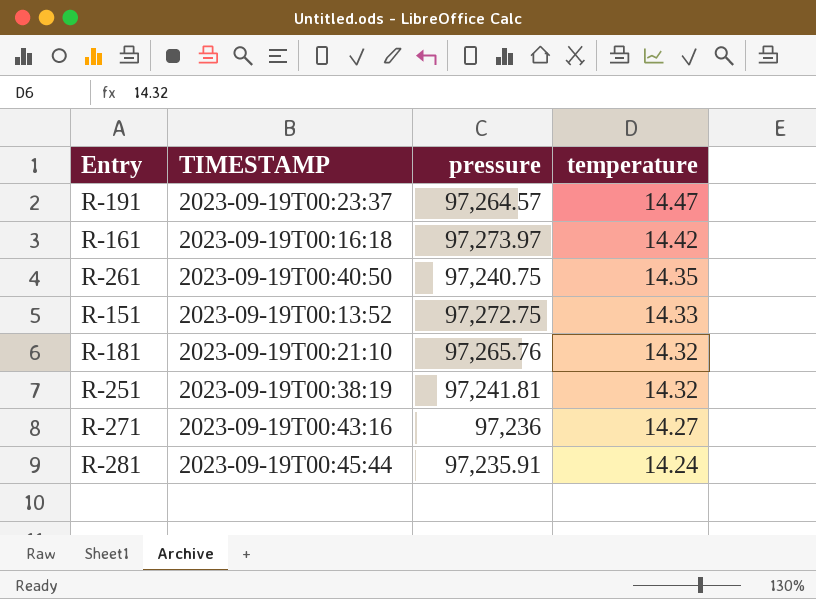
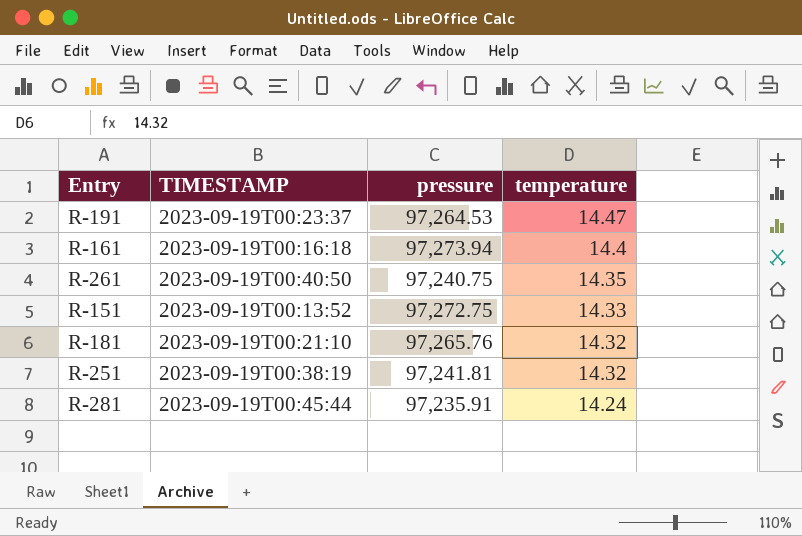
row R-271: 2023-09-19T00:43:16 | 97,236 | 14.27 -> none
R-191 | pressure: 97,264.57 -> 97,264.53
R-161 | pressure: 97,273.97 -> 97,273.94
R-161 | temperature: 14.42 -> 14.4

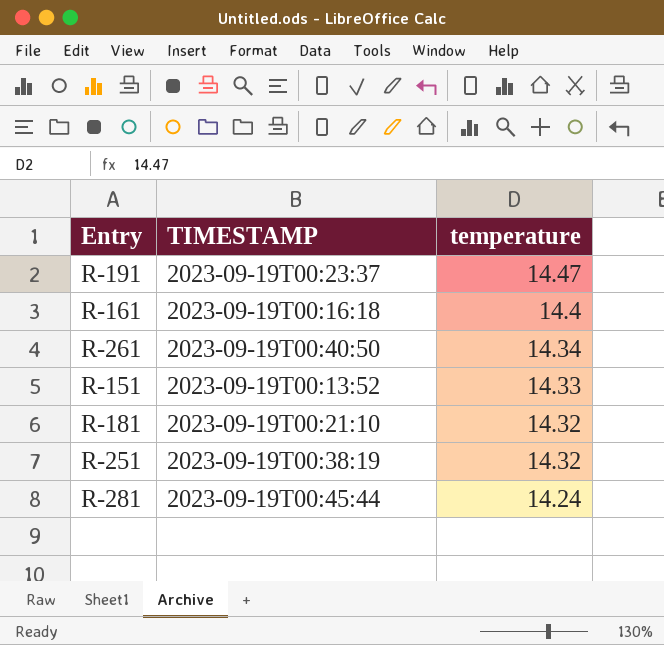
column pressure | position: 3 -> none
R-261 | temperature: 14.35 -> 14.34

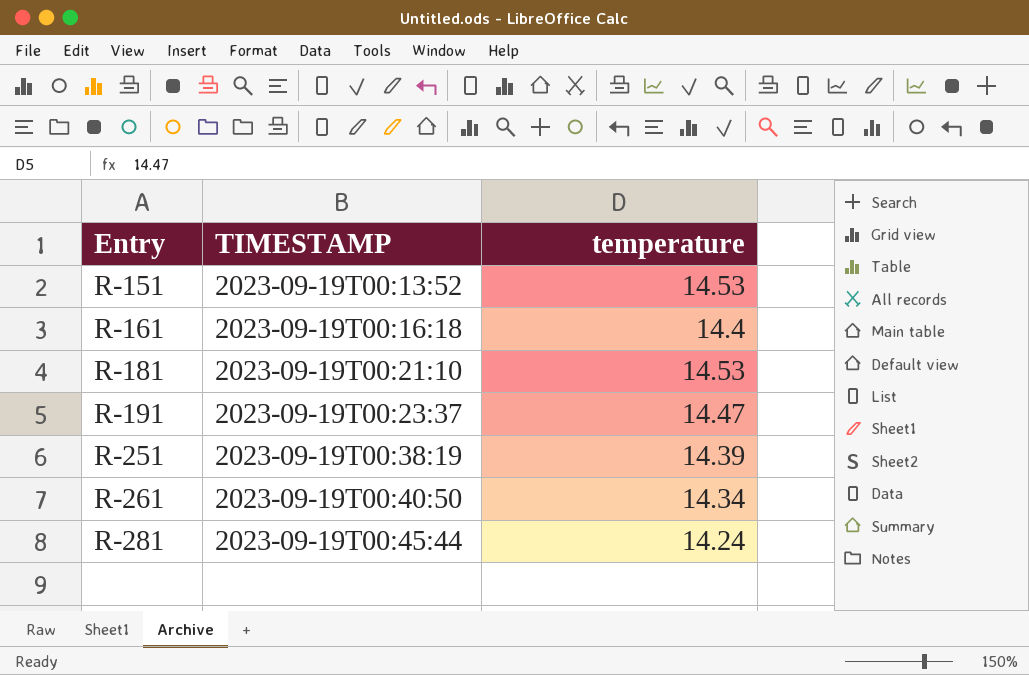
row order: temperature descending -> Entry ascending
R-151 | temperature: 14.33 -> 14.53
R-181 | temperature: 14.32 -> 14.53
R-251 | temperature: 14.32 -> 14.39

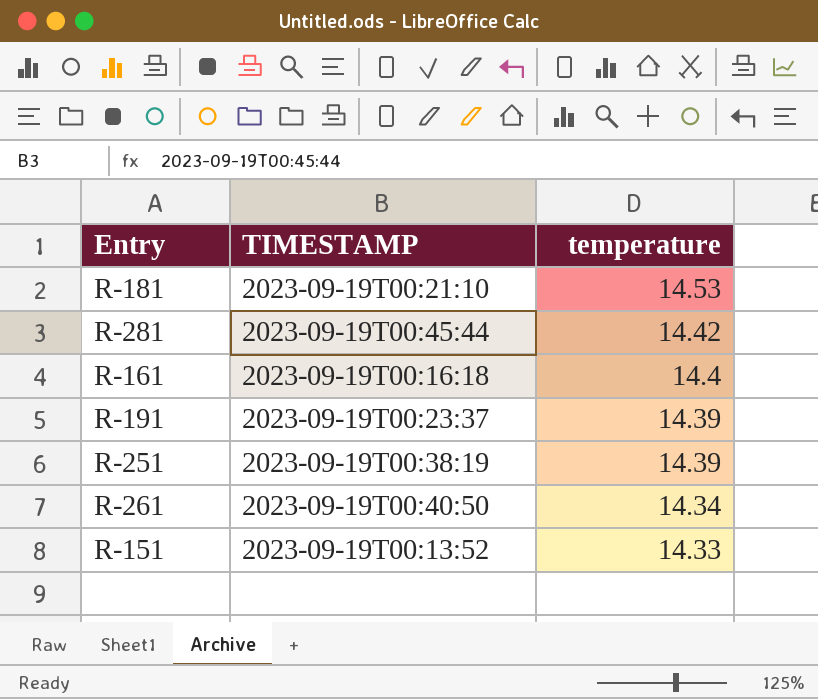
row order: Entry ascending -> temperature descending
R-281 | temperature: 14.24 -> 14.42
R-191 | temperature: 14.47 -> 14.39
R-151 | temperature: 14.53 -> 14.33

